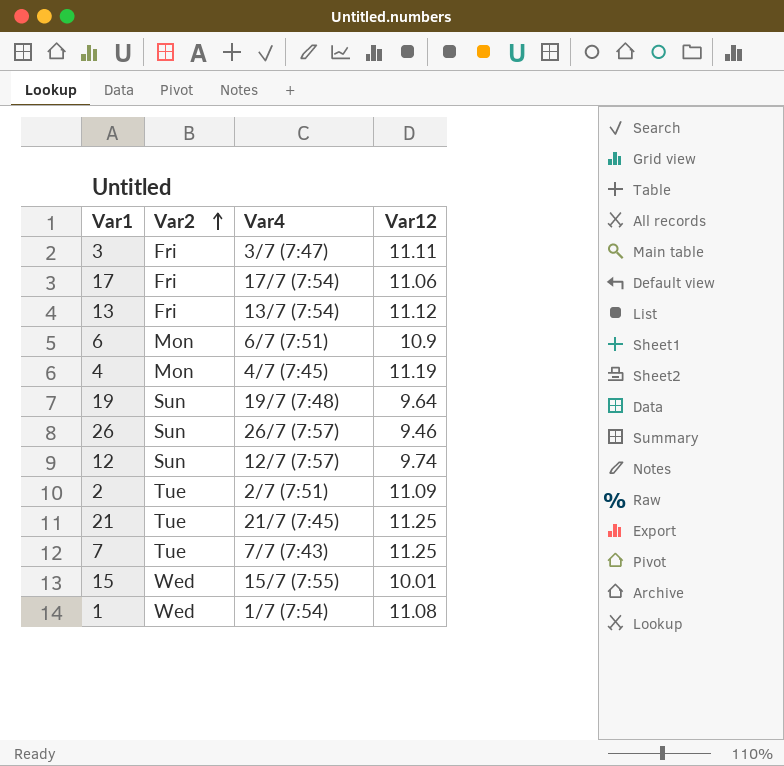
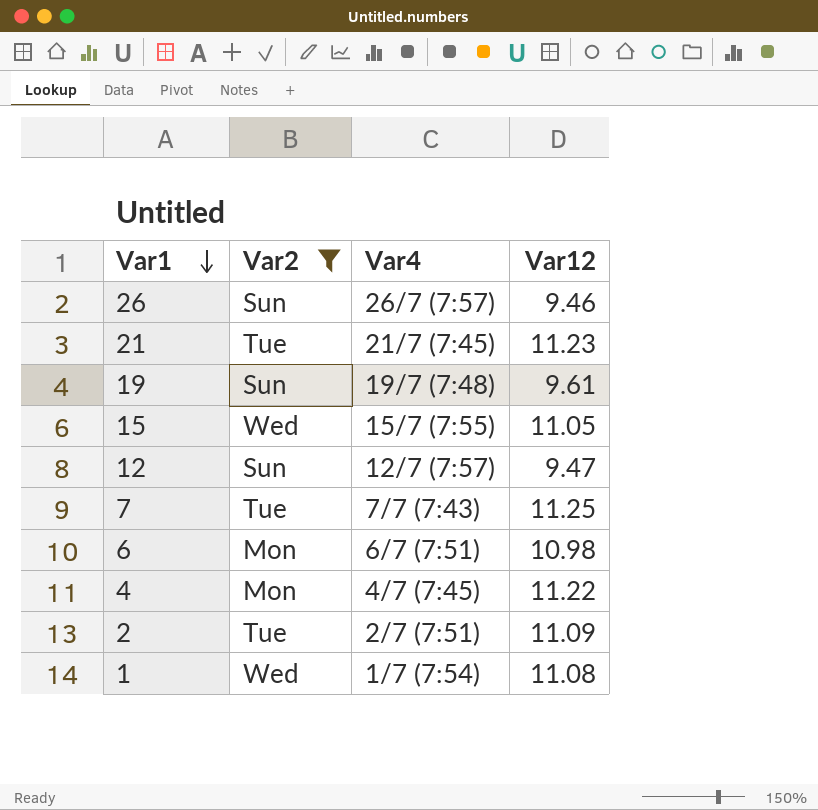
filter: none -> Var2 != Fri
row order: Var2 ascending -> Var1 descending
21 | Var12: 11.25 -> 11.23
19 | Var12: 9.64 -> 9.61
15 | Var12: 10.01 -> 11.05
12 | Var12: 9.74 -> 9.47
6 | Var12: 10.9 -> 10.98
4 | Var12: 11.19 -> 11.22

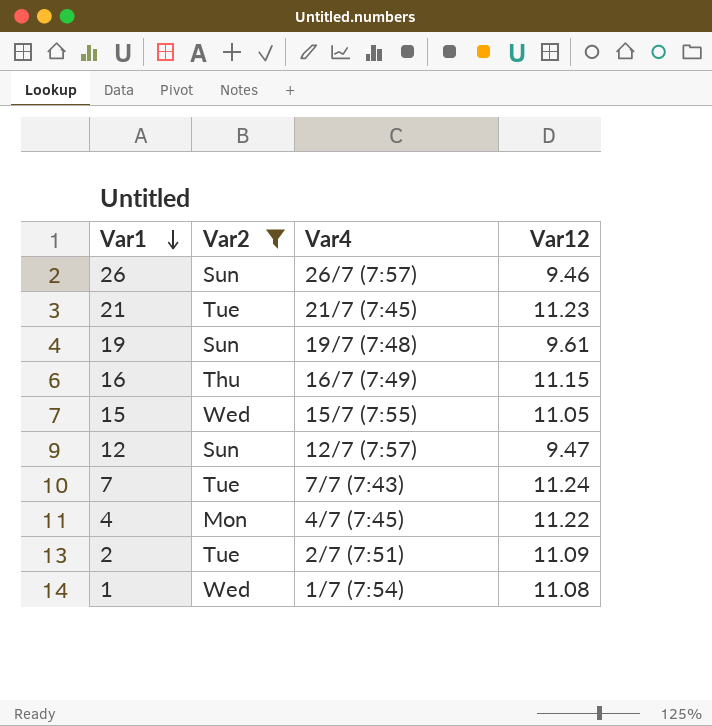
row 6: Mon | 6/7 (7:51) | 10.98 -> none
row 16: none -> Thu | 16/7 (7:49) | 11.15
7 | Var12: 11.25 -> 11.24

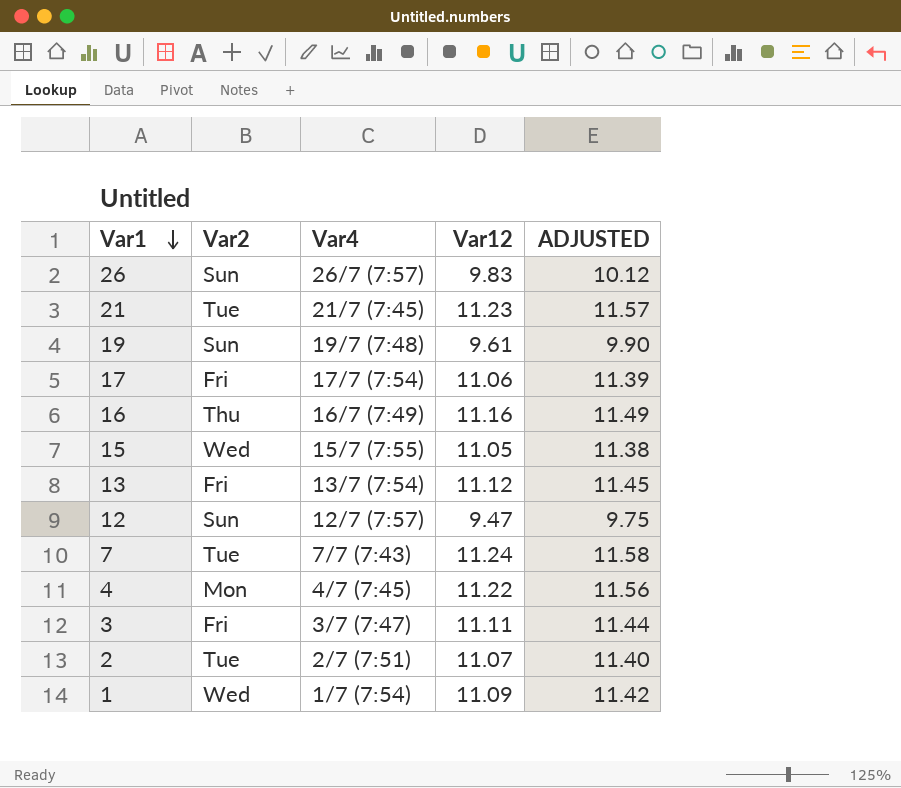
filter: Var2 != Fri -> none
column ADJUSTED | formula: none -> [Var12] * 1.03
26 | Var12: 9.46 -> 9.83
16 | Var12: 11.15 -> 11.16
2 | Var12: 11.09 -> 11.07
1 | Var12: 11.08 -> 11.09

